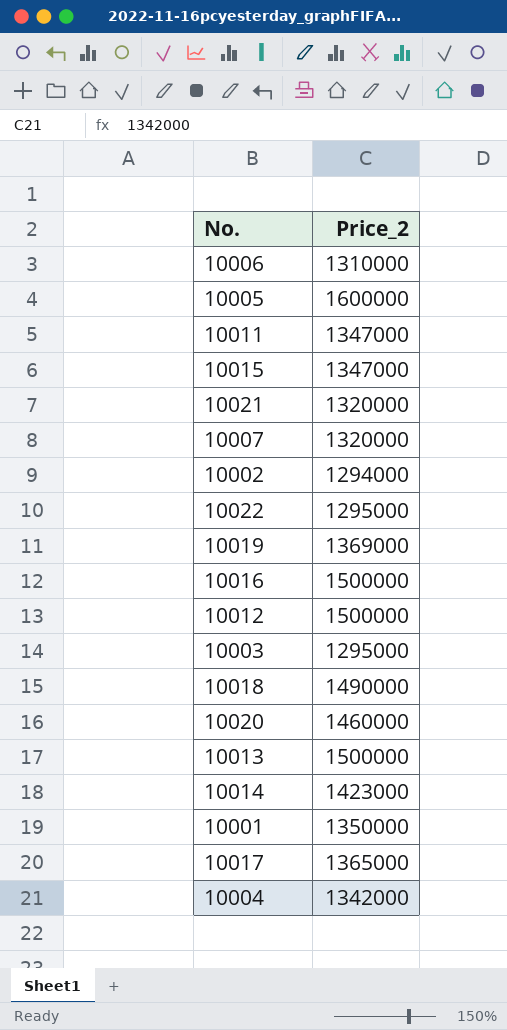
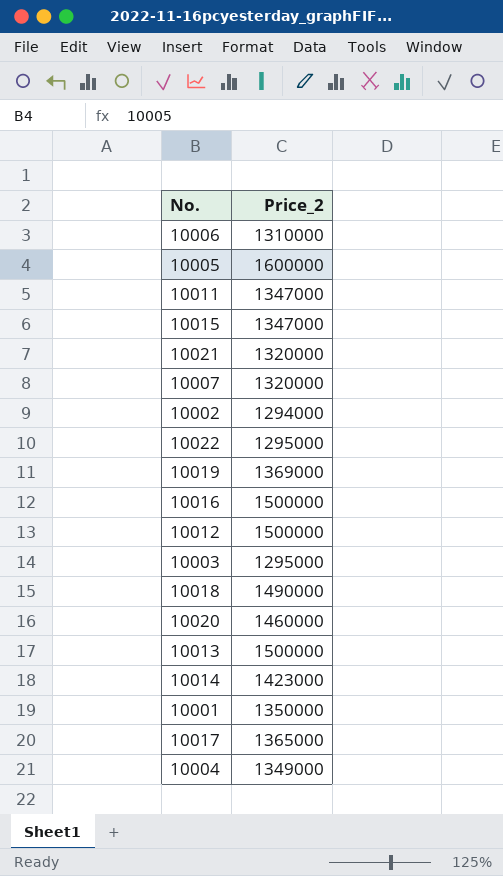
10004 | Price_2: 1342000 -> 1349000

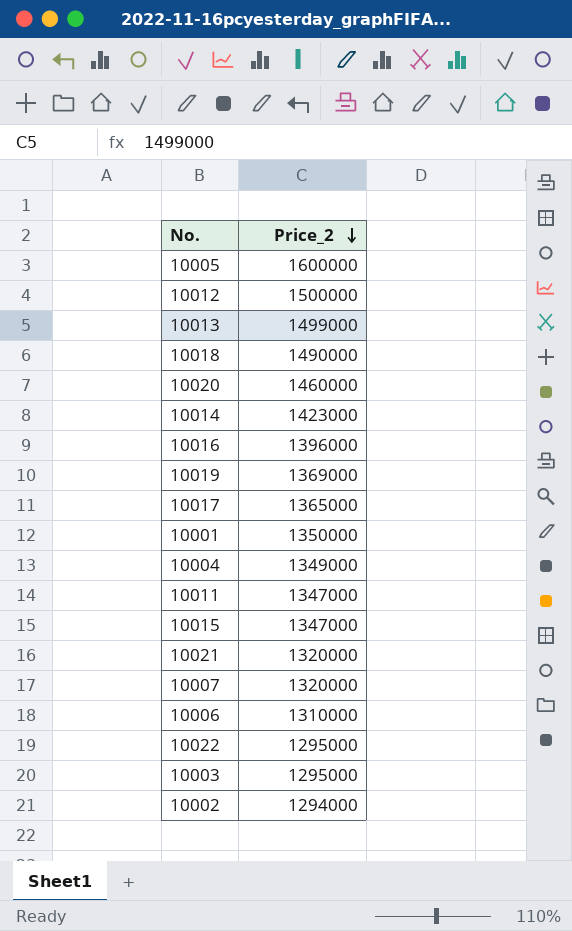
row order: none -> Price_2 descending
10013 | Price_2: 1500000 -> 1499000
10016 | Price_2: 1500000 -> 1396000

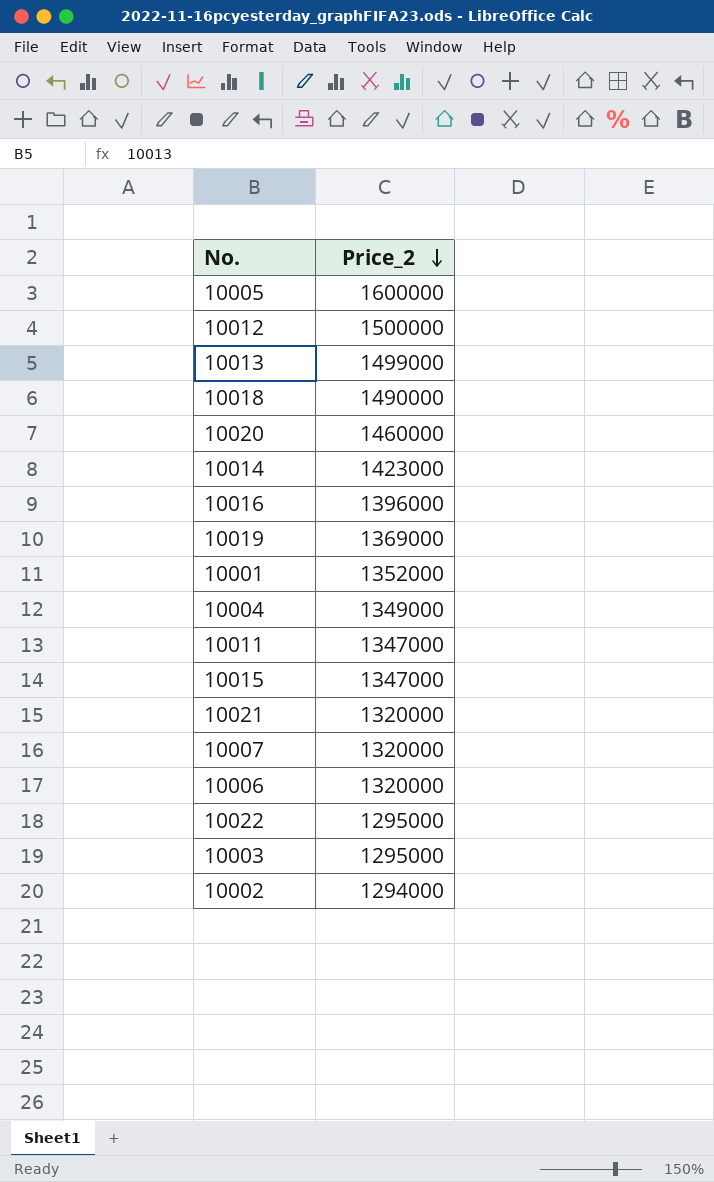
row 10017: 1365000 -> none
10001 | Price_2: 1350000 -> 1352000
10006 | Price_2: 1310000 -> 1320000

